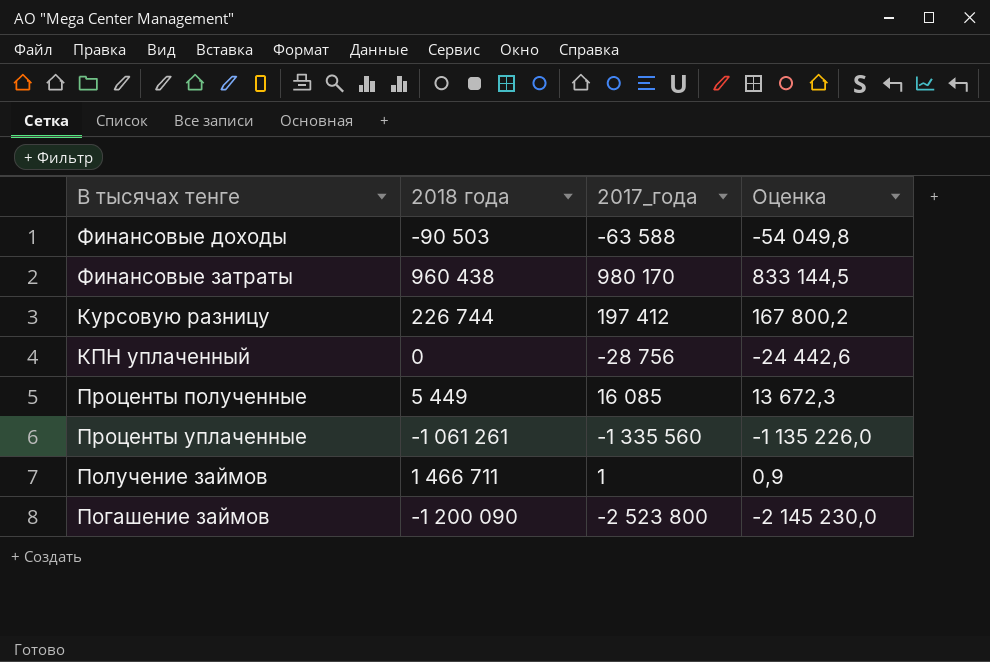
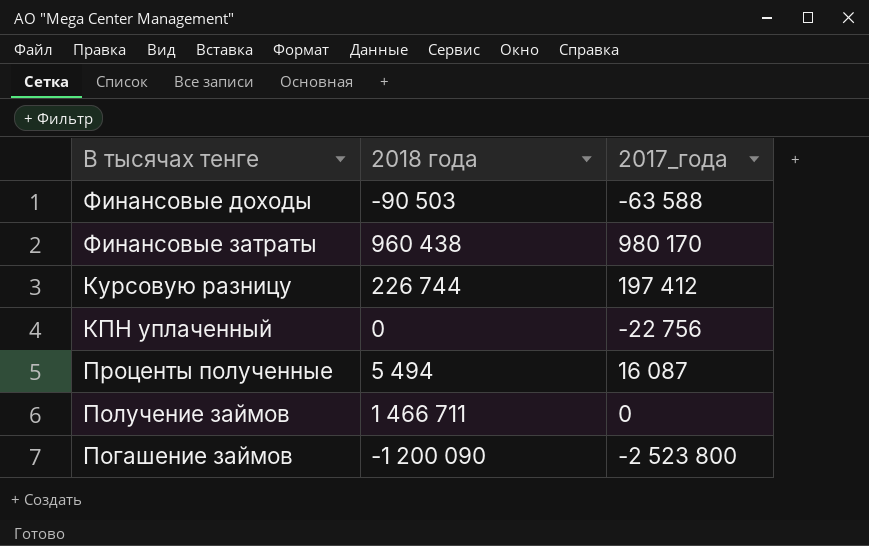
column Оценка | formula: [2017_года] * 0,85 -> none
row Проценты уплаченные: -1 061 261 | -1 335 560 | -1 135 226,0 -> none
КПН уплаченный | 2017_года: -28 756 -> -22 756
Проценты полученные | 2018 года: 5 449 -> 5 494
Проценты полученные | 2017_года: 16 085 -> 16 087
Получение займов | 2017_года: 1 -> 0

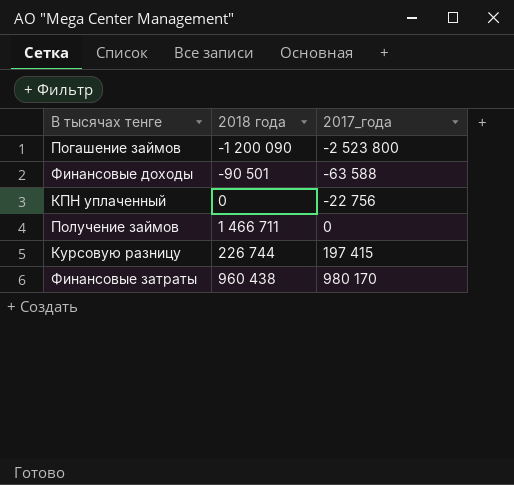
row order: none -> 2017_года ascending
row Проценты полученные: 5 494 | 16 087 -> none
Финансовые доходы | 2018 года: -90 503 -> -90 501
Курсовую разницу | 2017_года: 197 412 -> 197 415

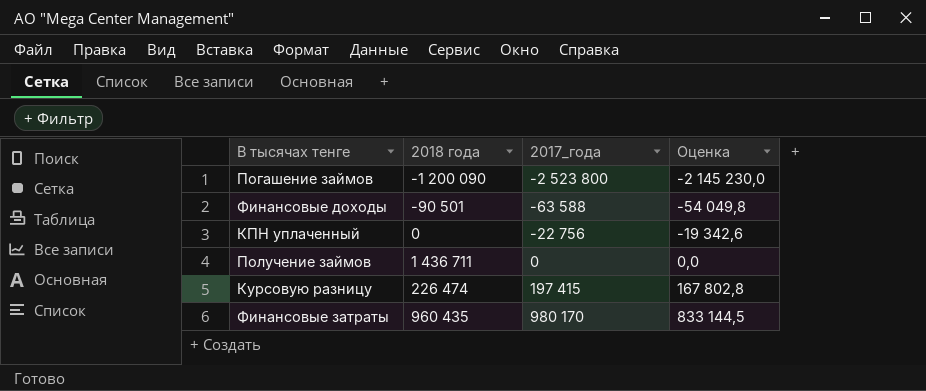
column Оценка | formula: none -> [2017_года] * 0,85
Получение займов | 2018 года: 1 466 711 -> 1 436 711
Курсовую разницу | 2018 года: 226 744 -> 226 474
Финансовые затраты | 2018 года: 960 438 -> 960 435

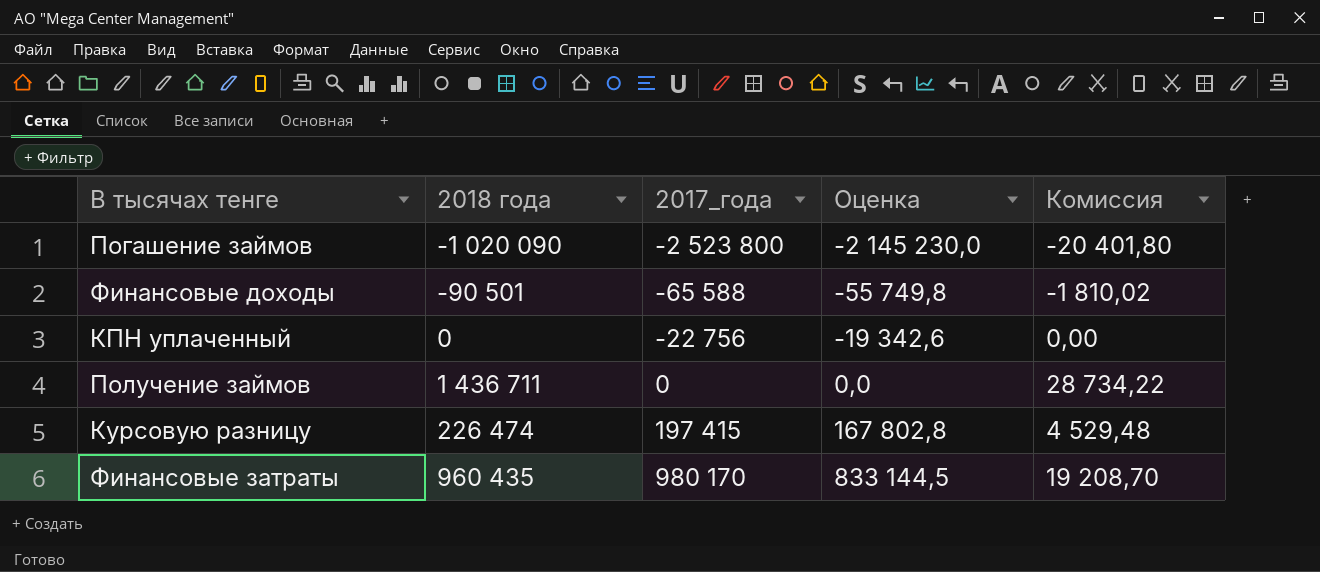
column Комиссия | formula: none -> [2018 года] * 0,02
Погашение займов | 2018 года: -1 200 090 -> -1 020 090
Финансовые доходы | 2017_года: -63 588 -> -65 588
Финансовые доходы | Оценка: -54 049,8 -> -55 749,8

